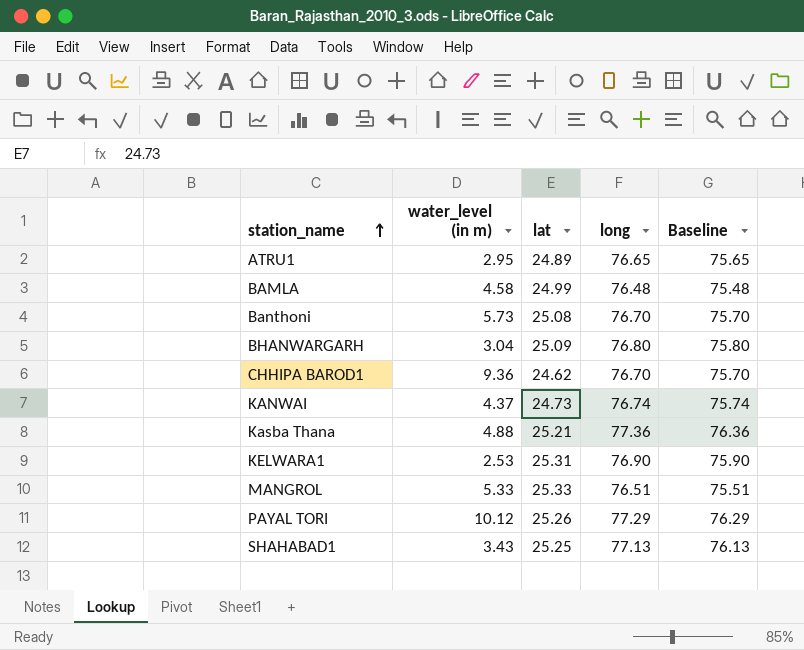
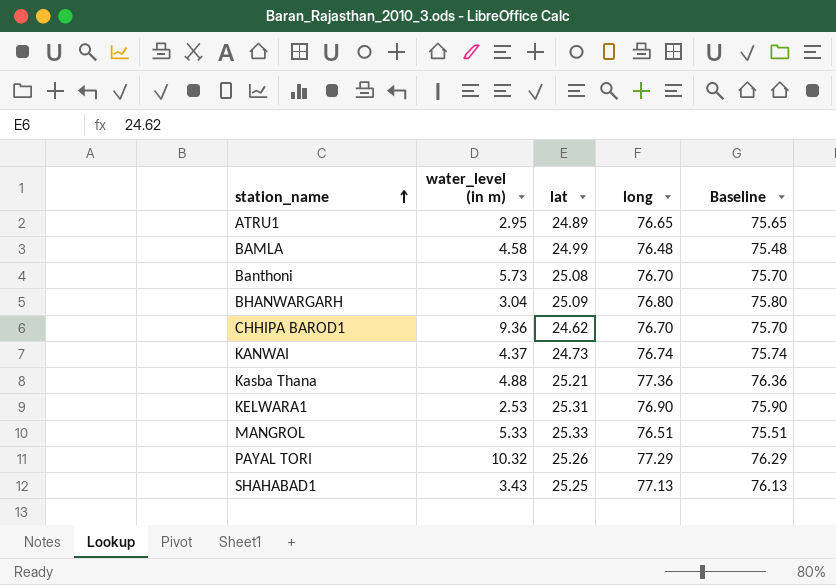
PAYAL TORI | water_level (in m): 10.12 -> 10.32

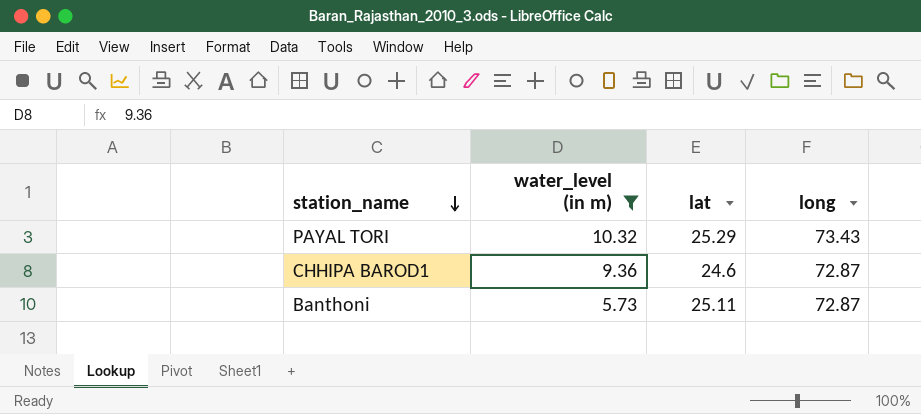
filter: none -> water_level (in m) >= 5.73
row order: station_name ascending -> station_name descending
column Baseline | formula: [long] - 1 -> none
PAYAL TORI | lat: 25.26 -> 25.29
PAYAL TORI | long: 77.29 -> 73.43
CHHIPA BAROD1 | lat: 24.62 -> 24.6
CHHIPA BAROD1 | long: 76.70 -> 72.87
Banthoni | lat: 25.08 -> 25.11
Banthoni | long: 76.70 -> 72.87

